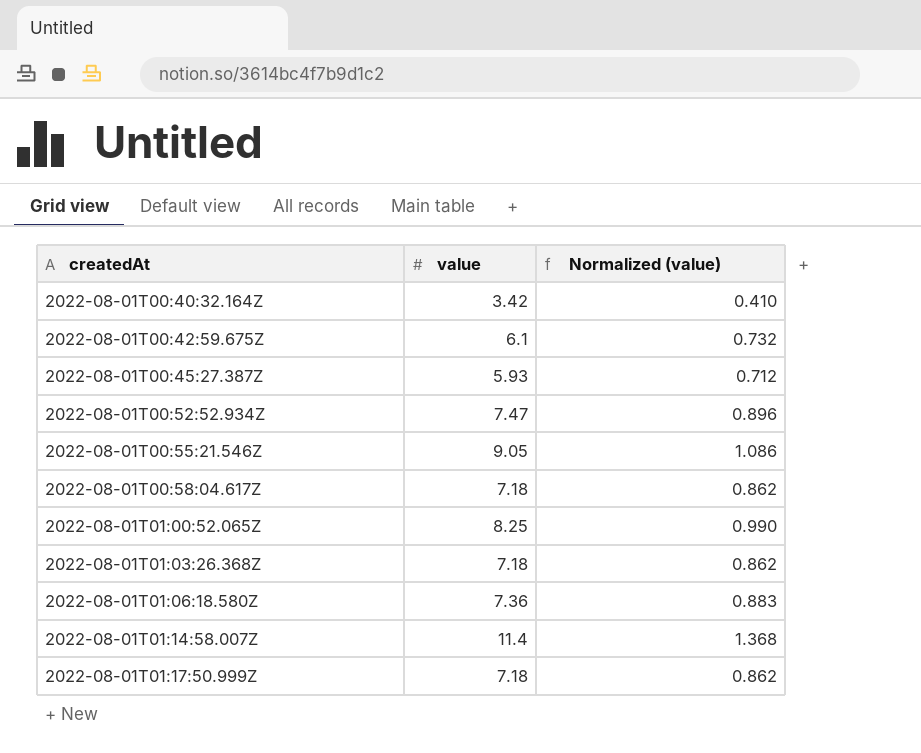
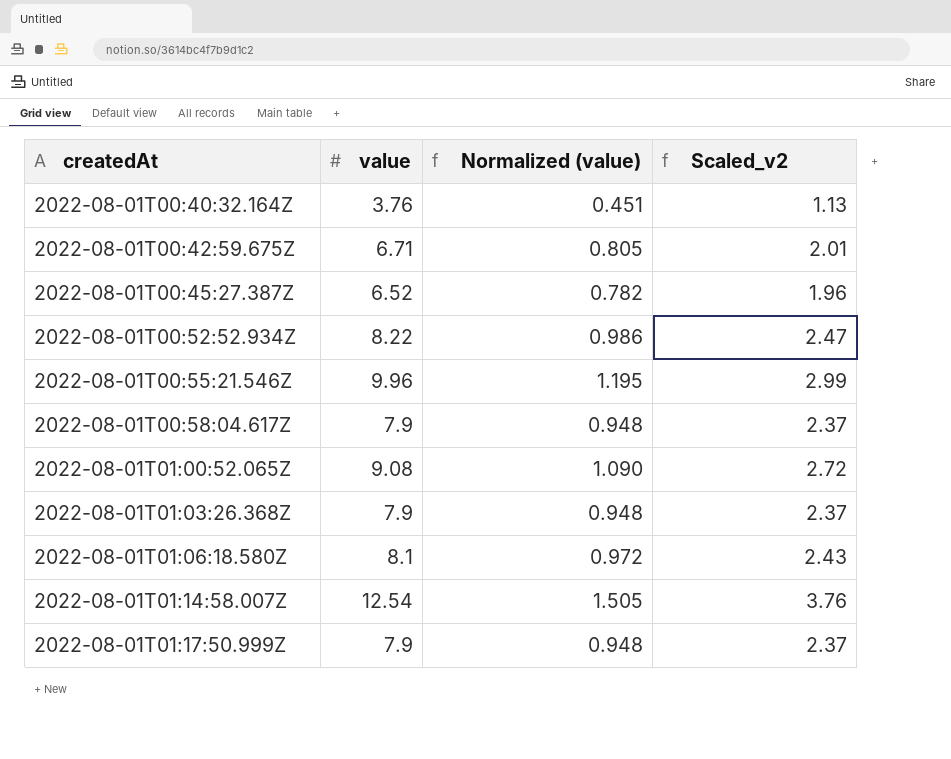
column Scaled_v2 | formula: none -> [value] * 0.3
2022-08-01T00:40:32.164Z | value: 3.42 -> 3.76
2022-08-01T00:40:32.164Z | Normalized (value): 0.410 -> 0.451
2022-08-01T00:42:59.675Z | value: 6.1 -> 6.71
2022-08-01T00:42:59.675Z | Normalized (value): 0.732 -> 0.805
2022-08-01T00:45:27.387Z | value: 5.93 -> 6.52
2022-08-01T00:45:27.387Z | Normalized (value): 0.712 -> 0.782
2022-08-01T00:52:52.934Z | value: 7.47 -> 8.22
2022-08-01T00:52:52.934Z | Normalized (value): 0.896 -> 0.986
2022-08-01T00:55:21.546Z | value: 9.05 -> 9.96
2022-08-01T00:55:21.546Z | Normalized (value): 1.086 -> 1.195
2022-08-01T00:58:04.617Z | value: 7.18 -> 7.9
2022-08-01T00:58:04.617Z | Normalized (value): 0.862 -> 0.948
2022-08-01T01:00:52.065Z | value: 8.25 -> 9.08
2022-08-01T01:00:52.065Z | Normalized (value): 0.990 -> 1.090
2022-08-01T01:03:26.368Z | value: 7.18 -> 7.9
2022-08-01T01:03:26.368Z | Normalized (value): 0.862 -> 0.948
2022-08-01T01:06:18.580Z | value: 7.36 -> 8.1
2022-08-01T01:06:18.580Z | Normalized (value): 0.883 -> 0.972
2022-08-01T01:14:58.007Z | value: 11.4 -> 12.54
2022-08-01T01:14:58.007Z | Normalized (value): 1.368 -> 1.505
2022-08-01T01:17:50.999Z | value: 7.18 -> 7.9
2022-08-01T01:17:50.999Z | Normalized (value): 0.862 -> 0.948

